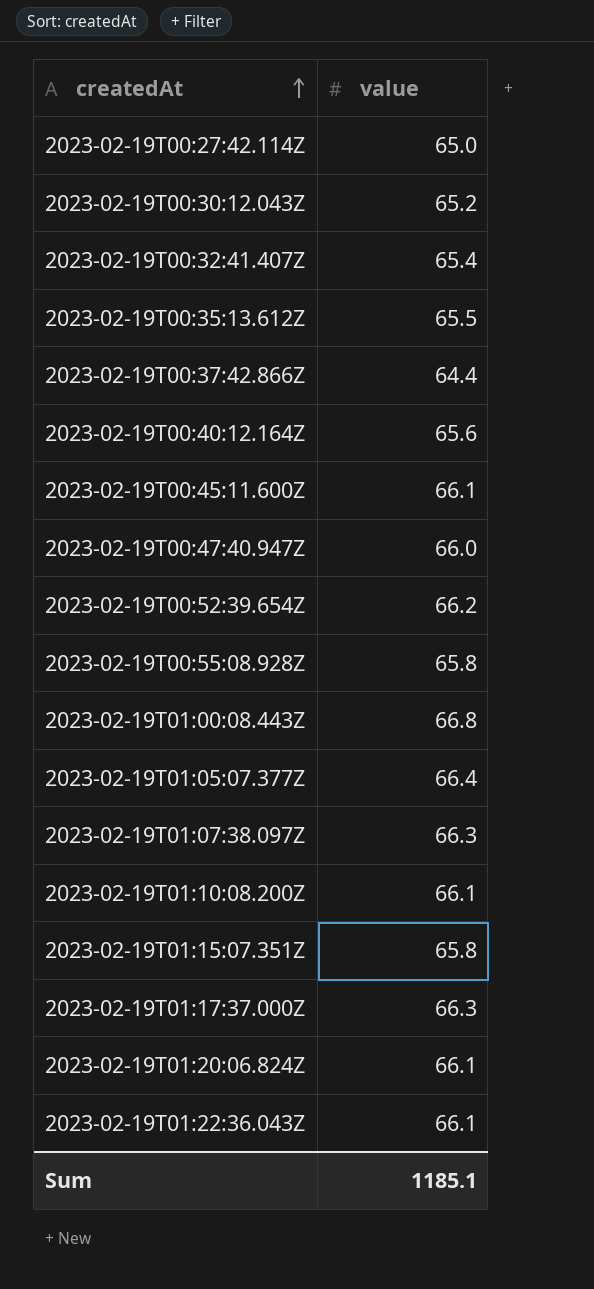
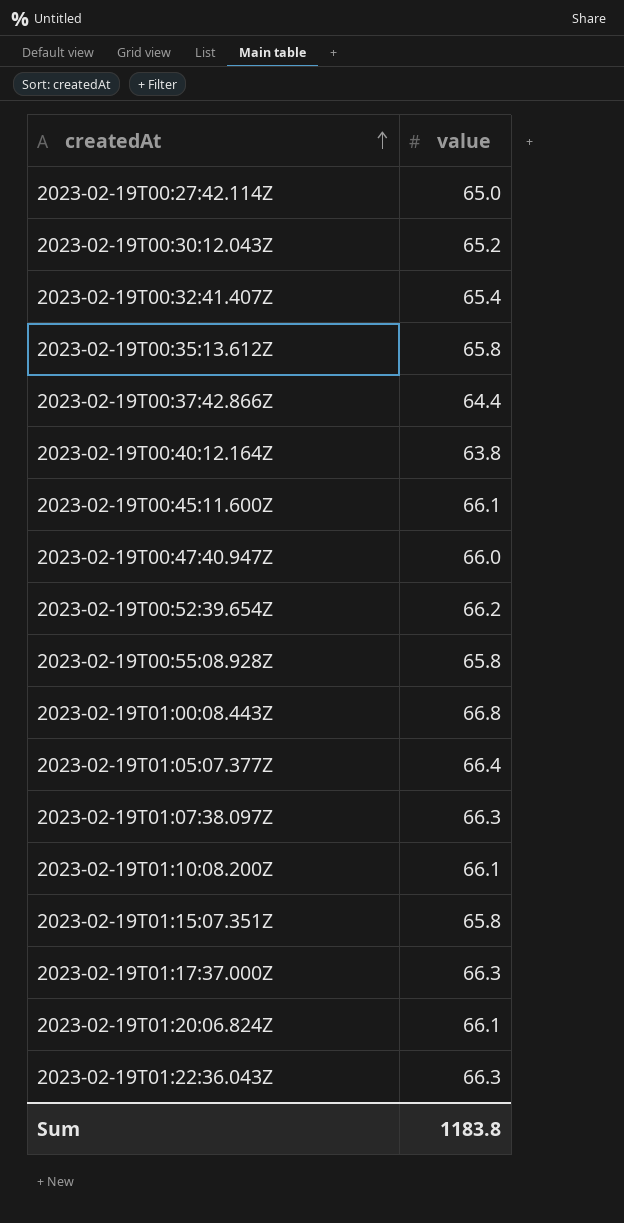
2023-02-19T00:35:13.612Z | value: 65.5 -> 65.8
2023-02-19T00:40:12.164Z | value: 65.6 -> 63.8
2023-02-19T01:22:36.043Z | value: 66.1 -> 66.3
Sum | value: 1185.1 -> 1183.8

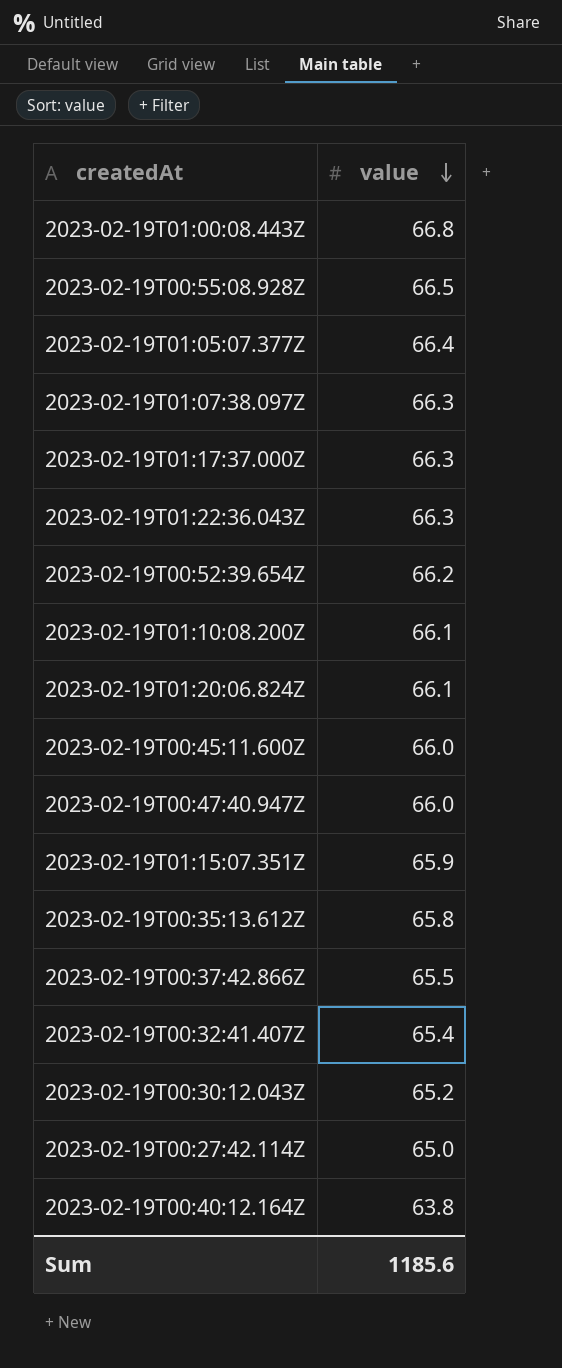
row order: createdAt ascending -> value descending
2023-02-19T00:55:08.928Z | value: 65.8 -> 66.5
2023-02-19T00:45:11.600Z | value: 66.1 -> 66.0
2023-02-19T01:15:07.351Z | value: 65.8 -> 65.9
2023-02-19T00:37:42.866Z | value: 64.4 -> 65.5
Sum | value: 1183.8 -> 1185.6

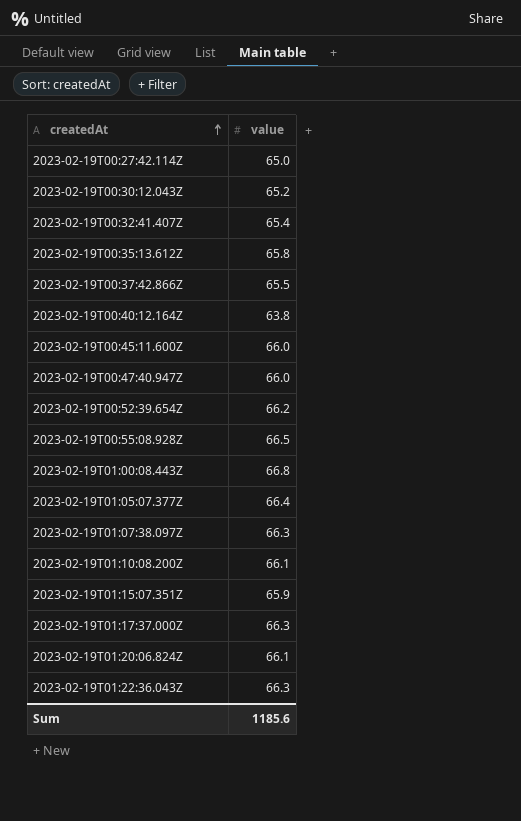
row order: value descending -> createdAt ascending

